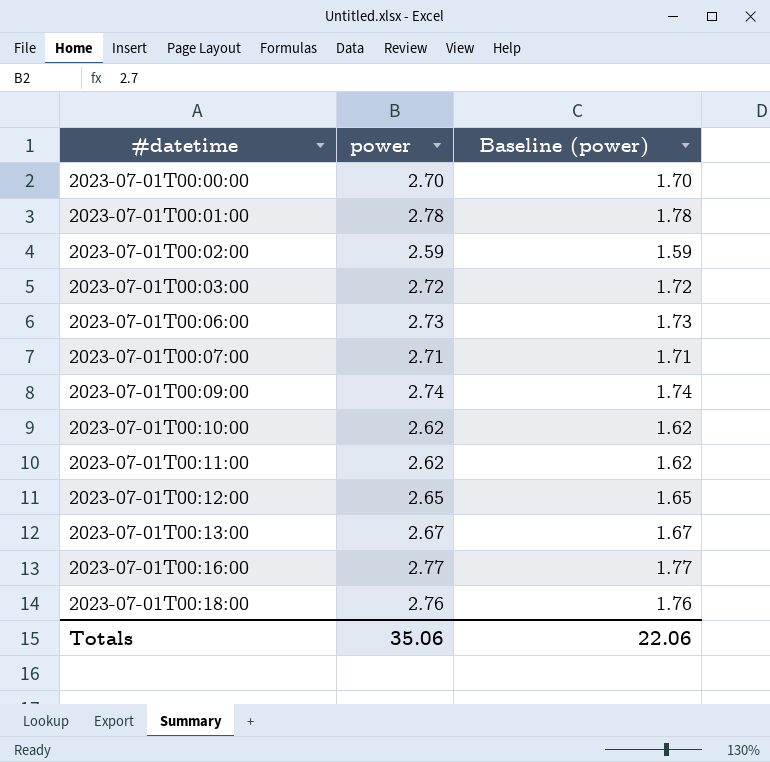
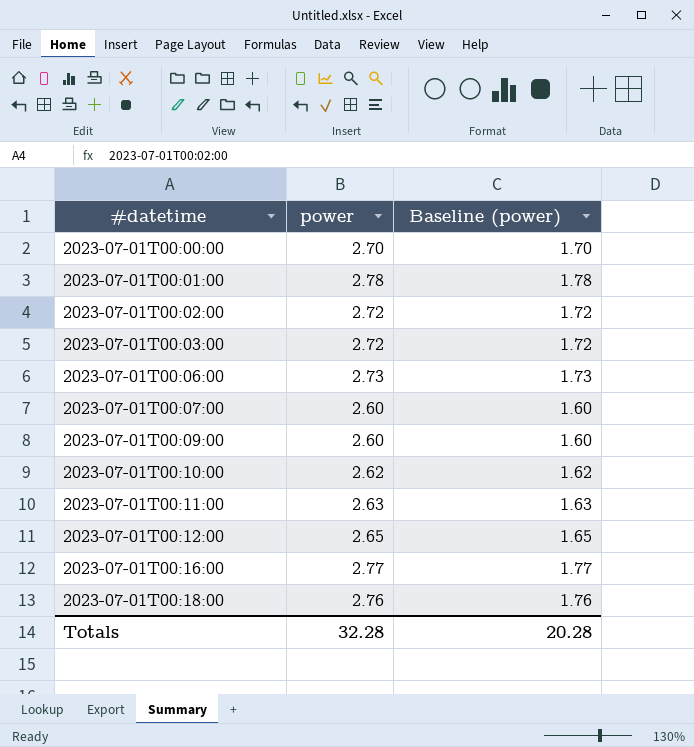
row 2023-07-01T00:13:00: 2.67 | 1.67 -> none
2023-07-01T00:02:00 | power: 2.59 -> 2.72
2023-07-01T00:02:00 | Baseline (power): 1.59 -> 1.72
2023-07-01T00:07:00 | power: 2.71 -> 2.60
2023-07-01T00:07:00 | Baseline (power): 1.71 -> 1.60
2023-07-01T00:09:00 | power: 2.74 -> 2.60
2023-07-01T00:09:00 | Baseline (power): 1.74 -> 1.60
2023-07-01T00:11:00 | power: 2.62 -> 2.63
2023-07-01T00:11:00 | Baseline (power): 1.62 -> 1.63
Totals | power: 35.06 -> 32.28
Totals | Baseline (power): 22.06 -> 20.28

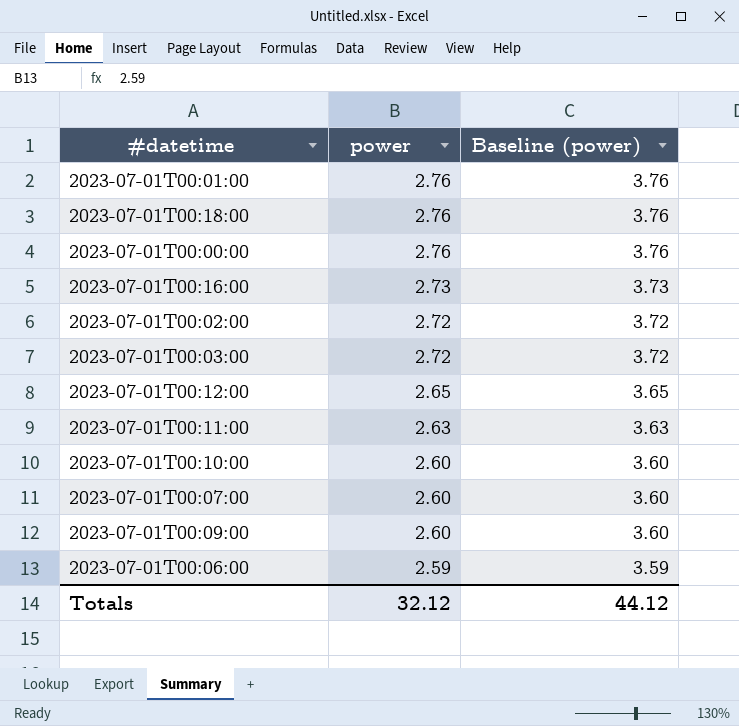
row order: #datetime ascending -> power descending
column Baseline (power) | formula: [power] - 1 -> [power] + 1
2023-07-01T00:01:00 | power: 2.78 -> 2.76
2023-07-01T00:00:00 | power: 2.70 -> 2.76
2023-07-01T00:16:00 | power: 2.77 -> 2.73
2023-07-01T00:10:00 | power: 2.62 -> 2.60
2023-07-01T00:06:00 | power: 2.73 -> 2.59
Totals | power: 32.28 -> 32.12
Totals | Baseline (power): 20.28 -> 44.12

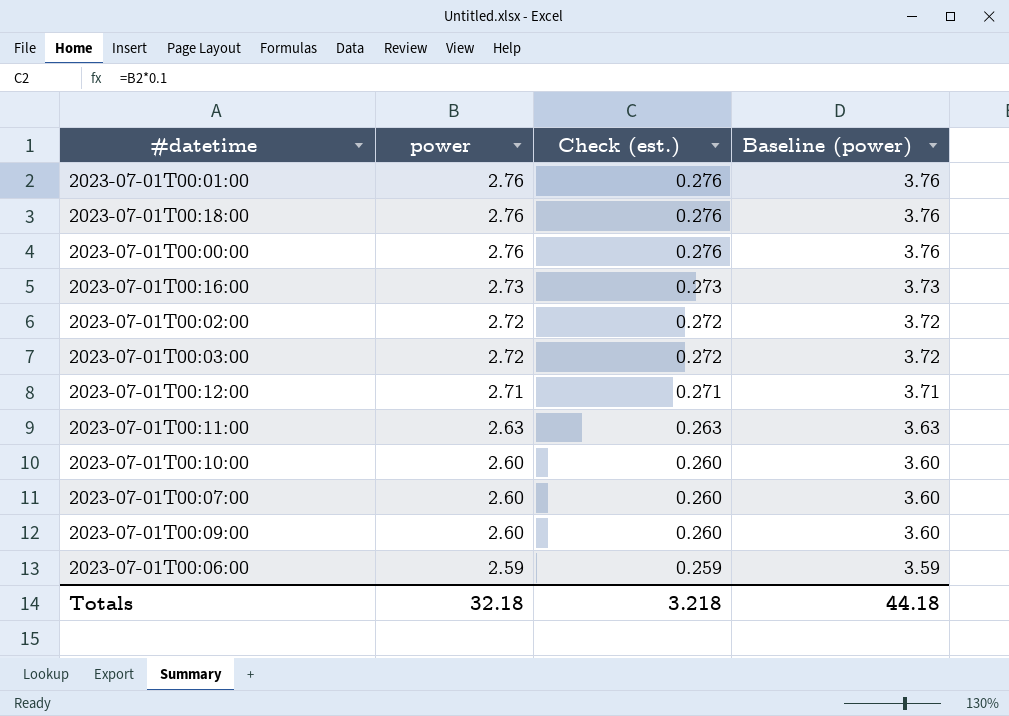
column Check (est.) | formula: none -> [power] * 0.1
2023-07-01T00:12:00 | power: 2.65 -> 2.71
2023-07-01T00:12:00 | Baseline (power): 3.65 -> 3.71
Totals | power: 32.12 -> 32.18
Totals | Baseline (power): 44.12 -> 44.18

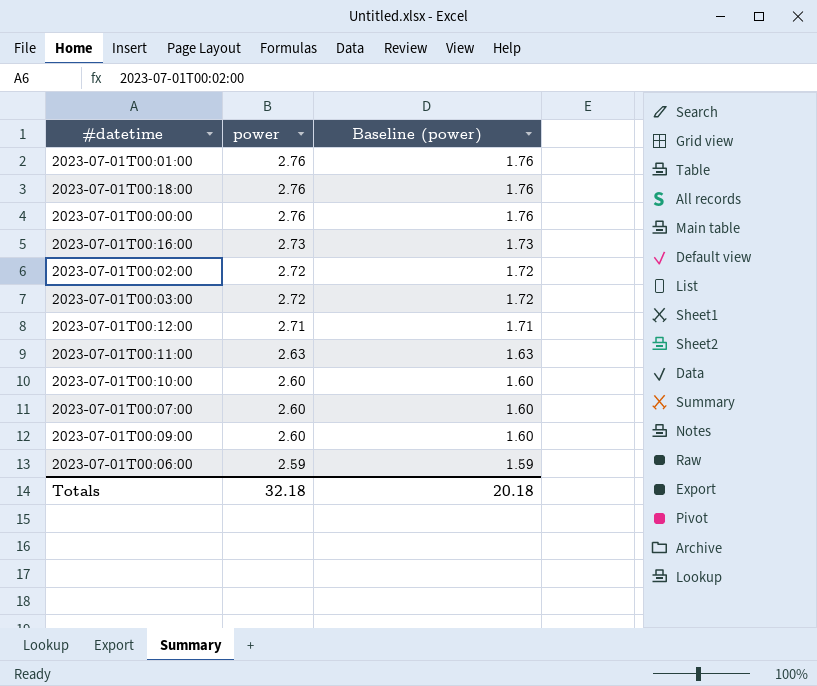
column Check (est.) | formula: [power] * 0.1 -> none
column Baseline (power) | formula: [power] + 1 -> [power] - 1
Totals | Baseline (power): 44.18 -> 20.18

